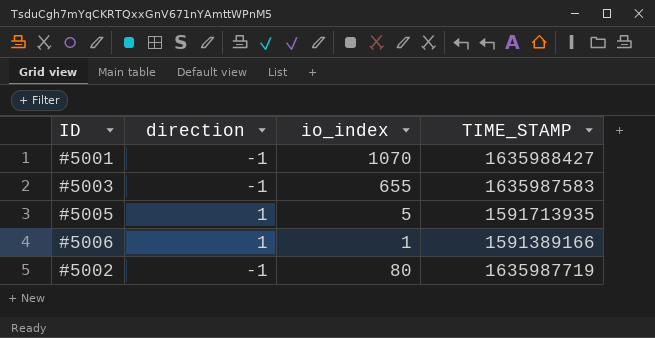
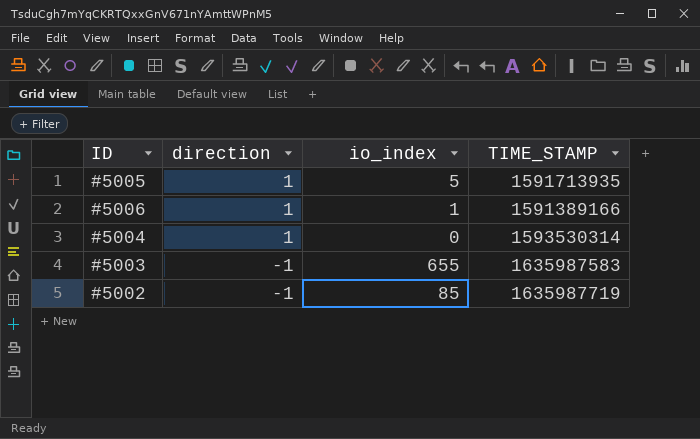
row order: none -> direction descending
row #5001: -1 | 1070 | 1635988427 -> none
row #5004: none -> 1 | 0 | 1593530314
#5002 | io_index: 80 -> 85

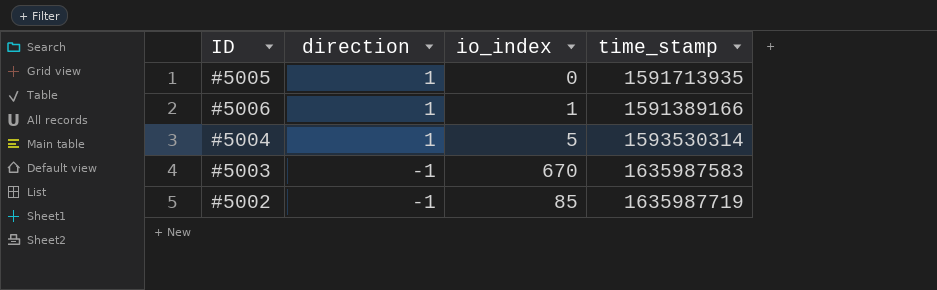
column name: TIME_STAMP -> time_stamp
#5005 | io_index: 5 -> 0
#5004 | io_index: 0 -> 5
#5003 | io_index: 655 -> 670

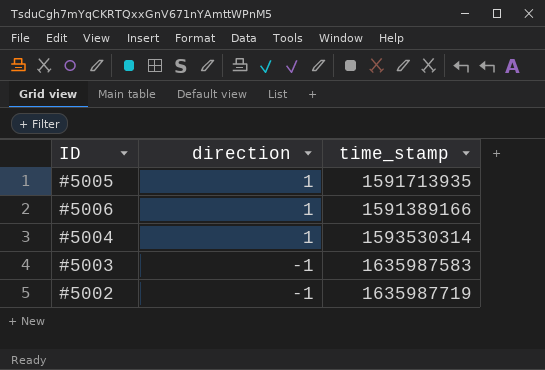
column io_index | position: 3 -> none

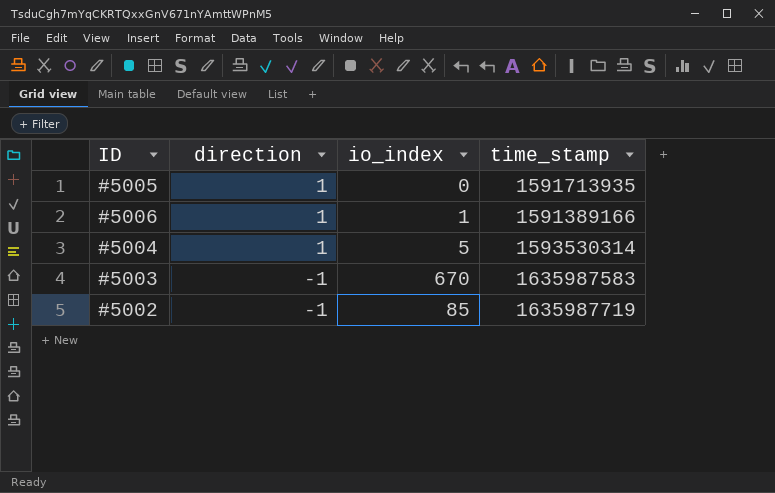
column io_index | position: none -> 3

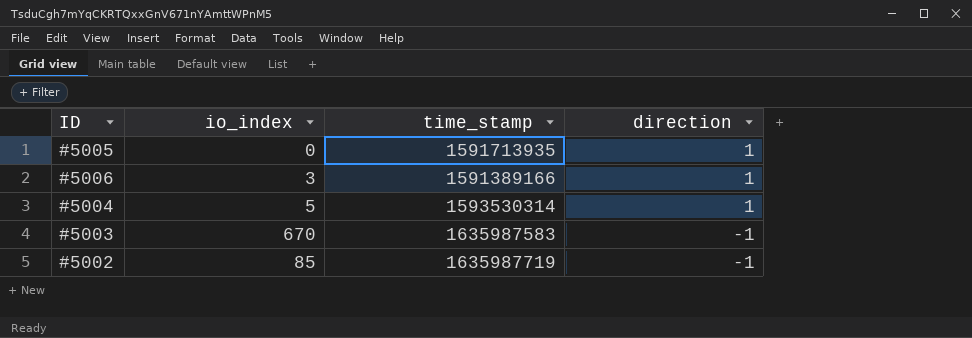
column direction | position: 2 -> 4
#5006 | io_index: 1 -> 3

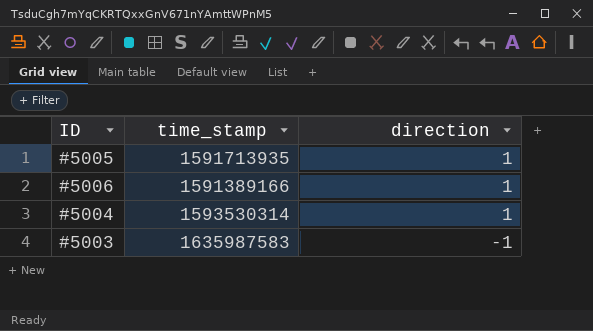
column io_index | position: 2 -> none
row #5002: 85 | 1635987719 | -1 -> none

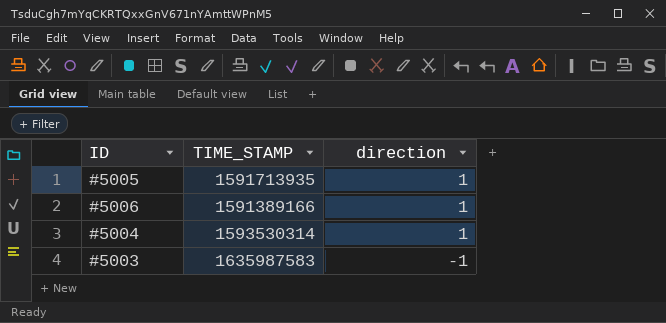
column name: time_stamp -> TIME_STAMP

